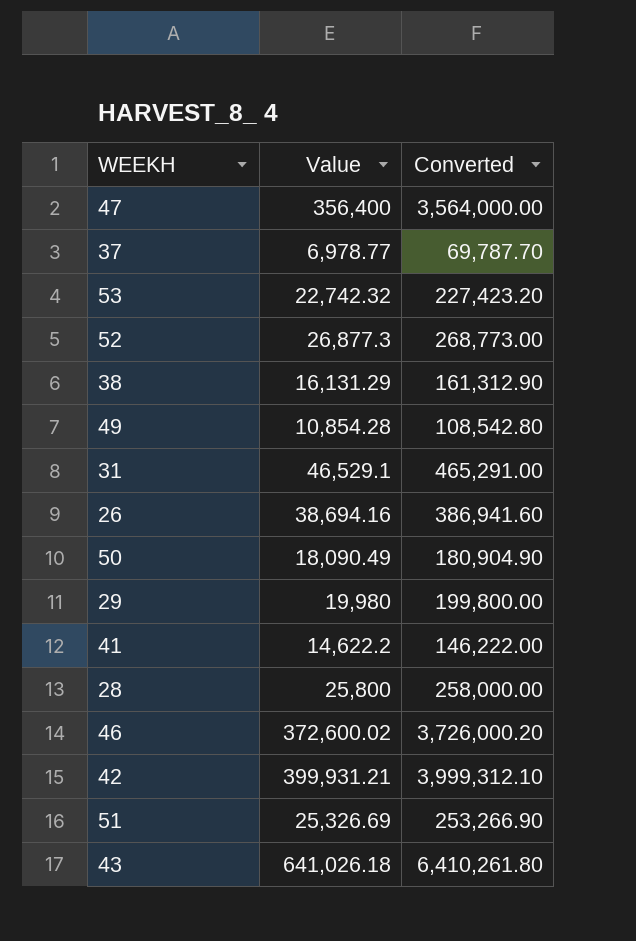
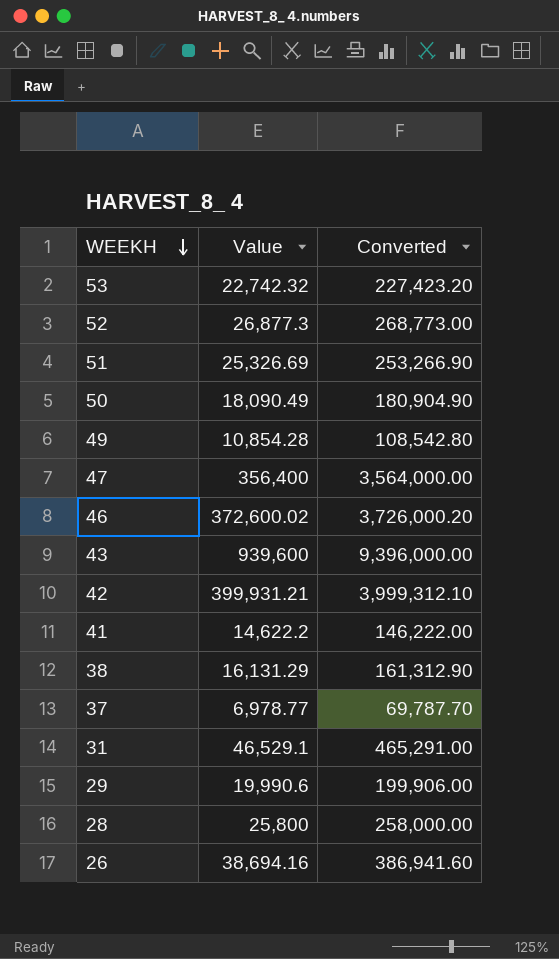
row order: none -> WEEKH descending
43 | Value: 641,026.18 -> 939,600
43 | Converted: 6,410,261.80 -> 9,396,000.00
29 | Value: 19,980 -> 19,990.6
29 | Converted: 199,800.00 -> 199,906.00

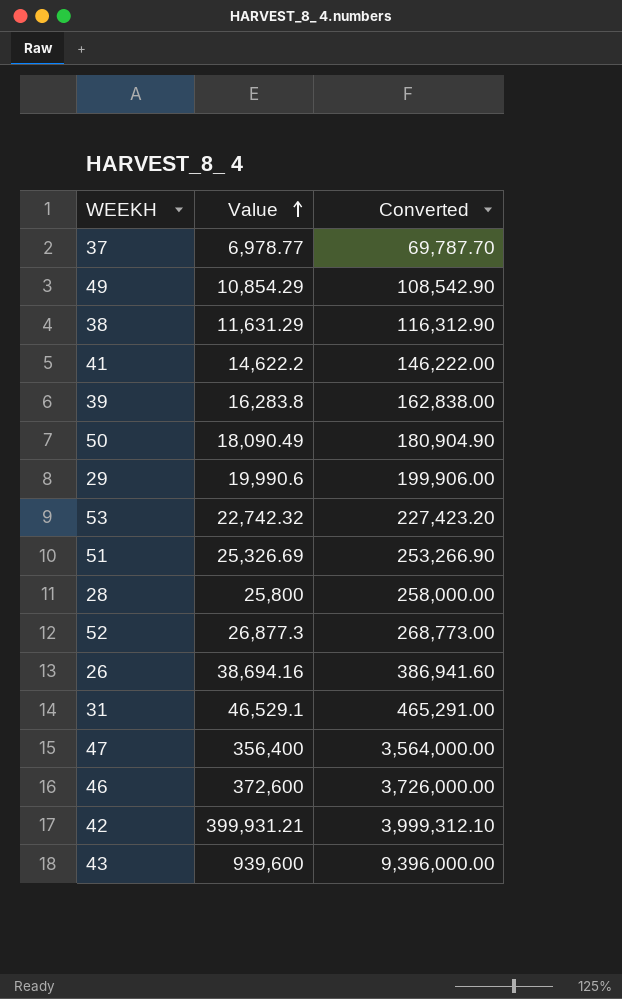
row order: WEEKH descending -> Value ascending
49 | Value: 10,854.28 -> 10,854.29
49 | Converted: 108,542.80 -> 108,542.90
38 | Value: 16,131.29 -> 11,631.29
38 | Converted: 161,312.90 -> 116,312.90
row 39: none -> 16,283.8 | 162,838.00
46 | Value: 372,600.02 -> 372,600
46 | Converted: 3,726,000.20 -> 3,726,000.00

